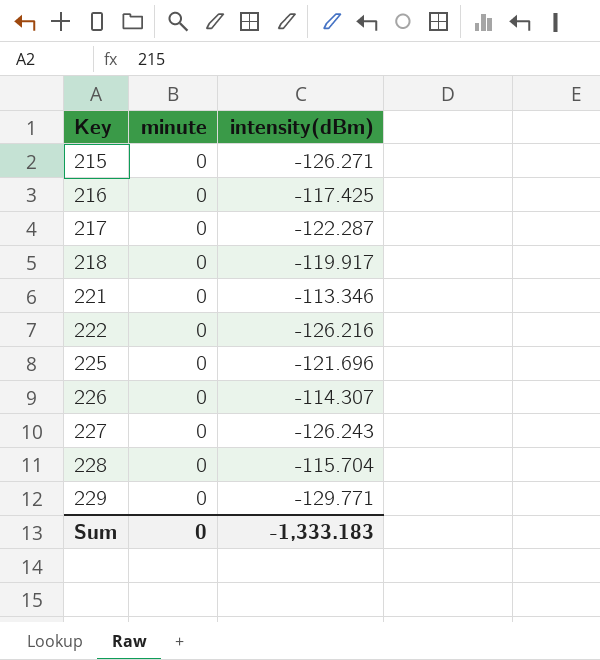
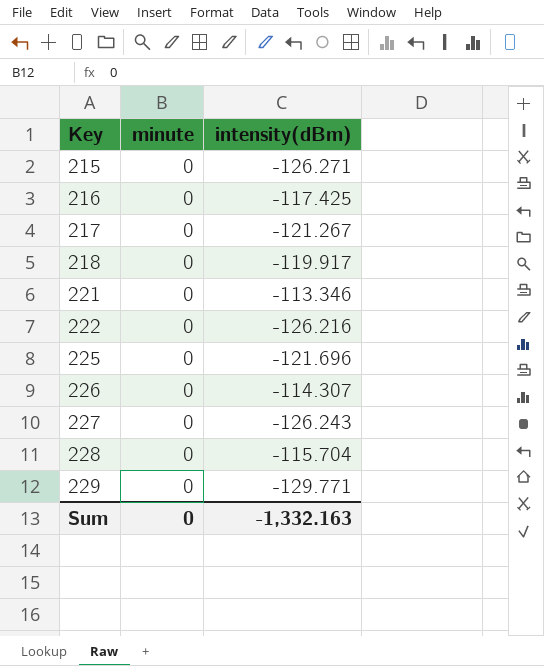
217 | intensity(dBm): -122.287 -> -121.267
Sum | intensity(dBm): -1,333.183 -> -1,332.163

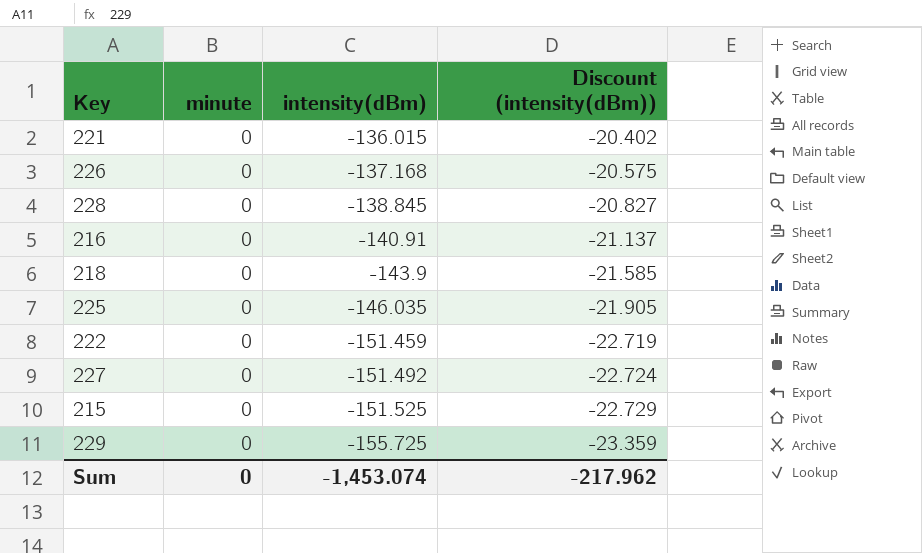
row order: Key ascending -> intensity(dBm) descending
column Discount (intensity(dBm)) | formula: none -> [intensity(dBm)] * 0.15
row 217: 0 | -121.267 -> none
221 | intensity(dBm): -113.346 -> -136.015
226 | intensity(dBm): -114.307 -> -137.168
228 | intensity(dBm): -115.704 -> -138.845
216 | intensity(dBm): -117.425 -> -140.91
218 | intensity(dBm): -119.917 -> -143.9
225 | intensity(dBm): -121.696 -> -146.035
222 | intensity(dBm): -126.216 -> -151.459
227 | intensity(dBm): -126.243 -> -151.492
215 | intensity(dBm): -126.271 -> -151.525
229 | intensity(dBm): -129.771 -> -155.725
Sum | intensity(dBm): -1,332.163 -> -1,453.074

